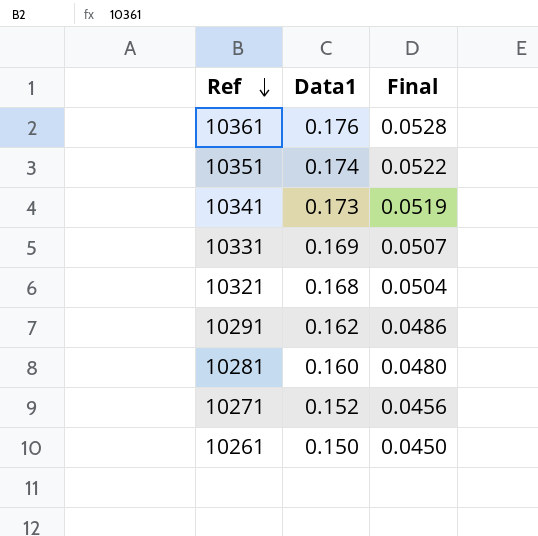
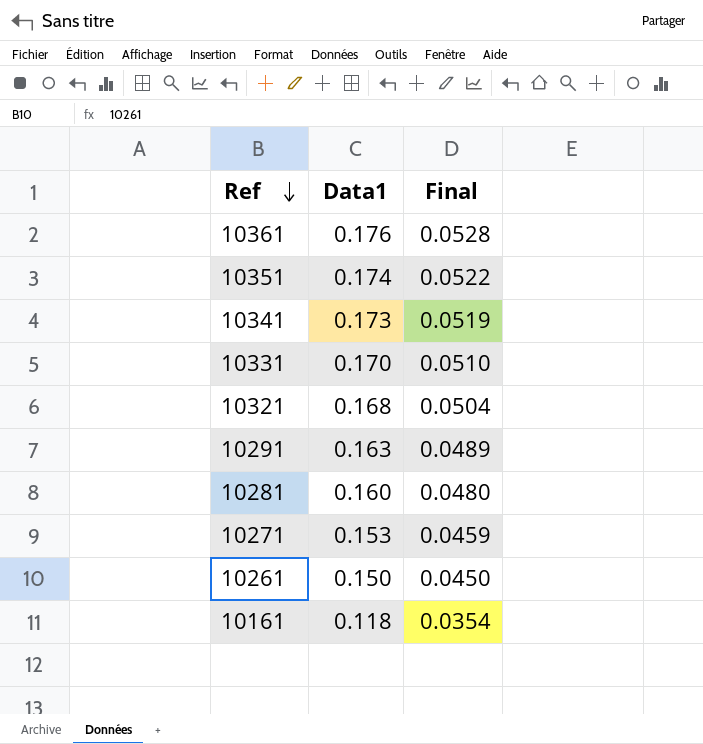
10331 | Data1: 0.169 -> 0.170
10331 | Final: 0.0507 -> 0.0510
10291 | Data1: 0.162 -> 0.163
10291 | Final: 0.0486 -> 0.0489
10271 | Data1: 0.152 -> 0.153
10271 | Final: 0.0456 -> 0.0459
row 10161: none -> 0.118 | 0.0354

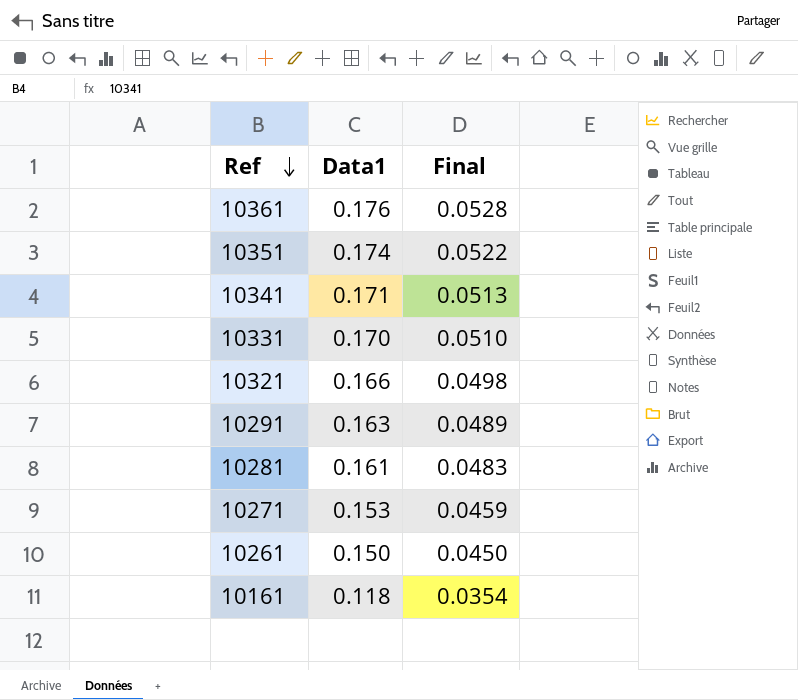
10341 | Data1: 0.173 -> 0.171
10341 | Final: 0.0519 -> 0.0513
10321 | Data1: 0.168 -> 0.166
10321 | Final: 0.0504 -> 0.0498
10281 | Data1: 0.160 -> 0.161
10281 | Final: 0.0480 -> 0.0483

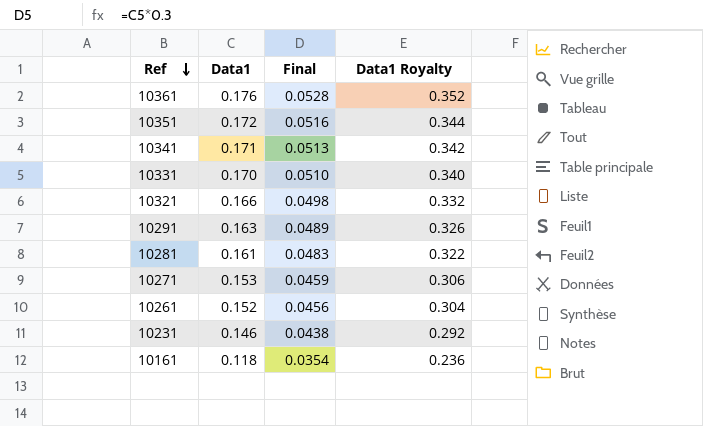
column Data1 Royalty | formula: none -> [Data1] * 2
10351 | Data1: 0.174 -> 0.172
10351 | Final: 0.0522 -> 0.0516
10261 | Data1: 0.150 -> 0.152
10261 | Final: 0.0450 -> 0.0456
row 10231: none -> 0.146 | 0.0438 | 0.292

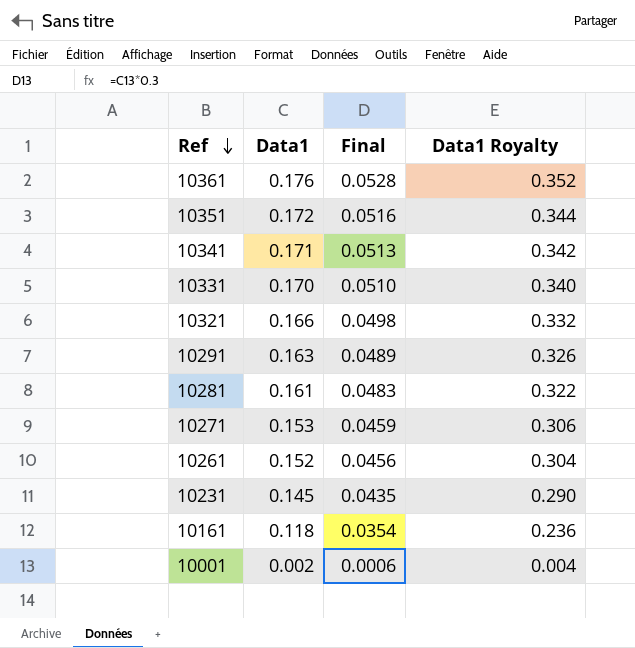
10231 | Data1: 0.146 -> 0.145
10231 | Final: 0.0438 -> 0.0435
10231 | Data1 Royalty: 0.292 -> 0.290
row 10001: none -> 0.002 | 0.0006 | 0.004

